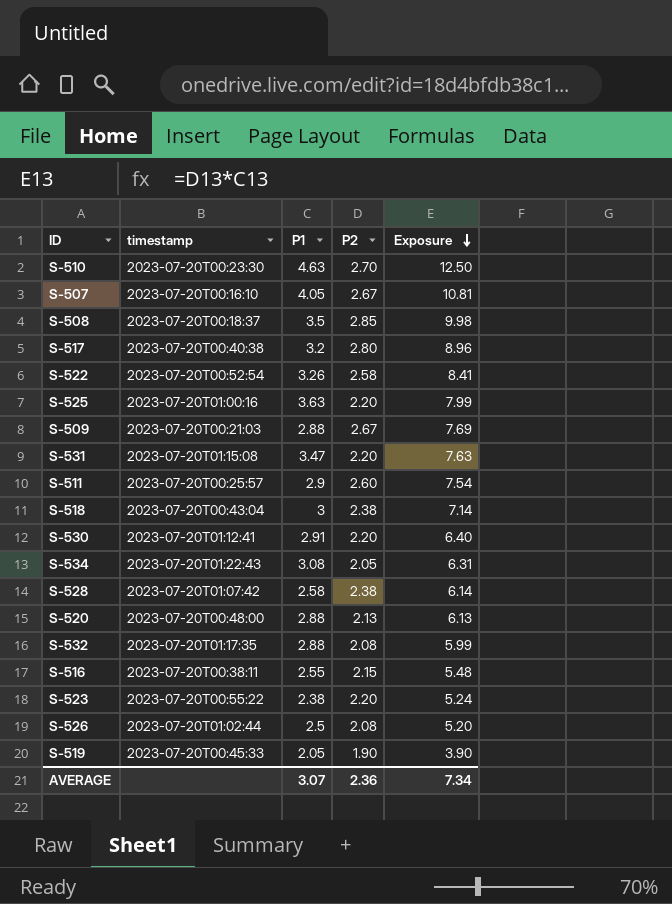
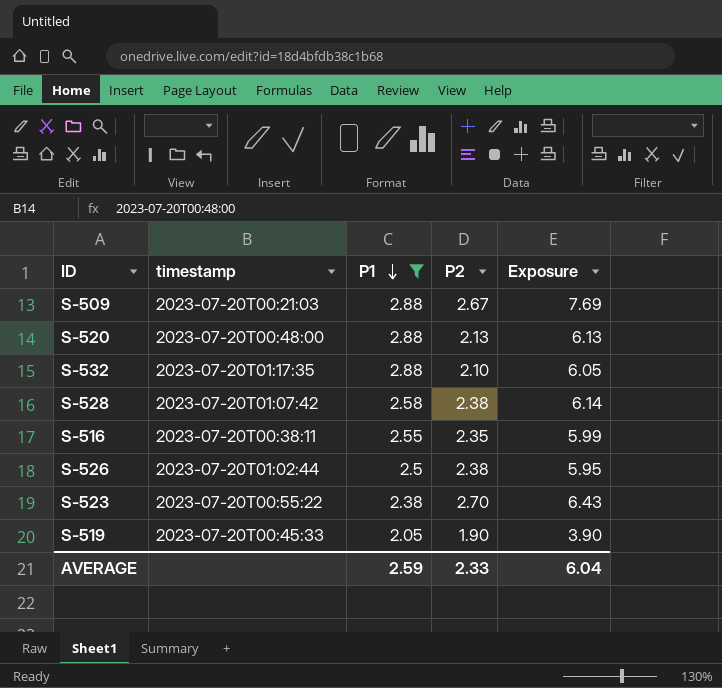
filter: none -> P1 <= 2.88
row order: Exposure descending -> P1 descending
S-532 | P2: 2.08 -> 2.10
S-532 | Exposure: 5.99 -> 6.05
S-516 | P2: 2.15 -> 2.35
S-516 | Exposure: 5.48 -> 5.99
S-526 | P2: 2.08 -> 2.38
S-526 | Exposure: 5.20 -> 5.95
S-523 | P2: 2.20 -> 2.70
S-523 | Exposure: 5.24 -> 6.43
AVERAGE | P1: 3.07 -> 2.59
AVERAGE | P2: 2.36 -> 2.33
AVERAGE | Exposure: 7.34 -> 6.04

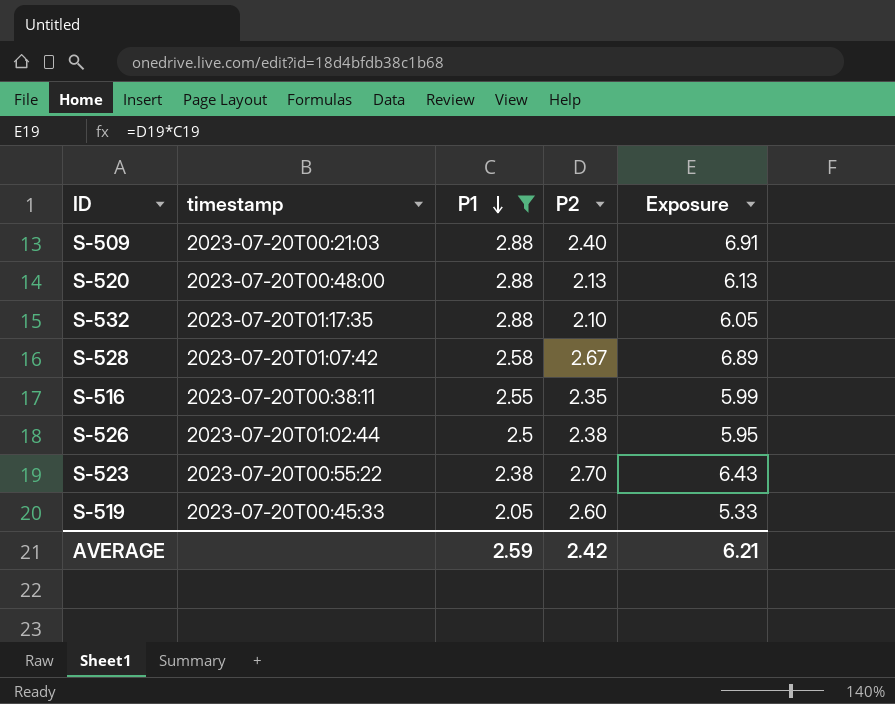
S-509 | P2: 2.67 -> 2.40
S-509 | Exposure: 7.69 -> 6.91
S-528 | P2: 2.38 -> 2.67
S-528 | Exposure: 6.14 -> 6.89
S-519 | P2: 1.90 -> 2.60
S-519 | Exposure: 3.90 -> 5.33
AVERAGE | P2: 2.33 -> 2.42
AVERAGE | Exposure: 6.04 -> 6.21

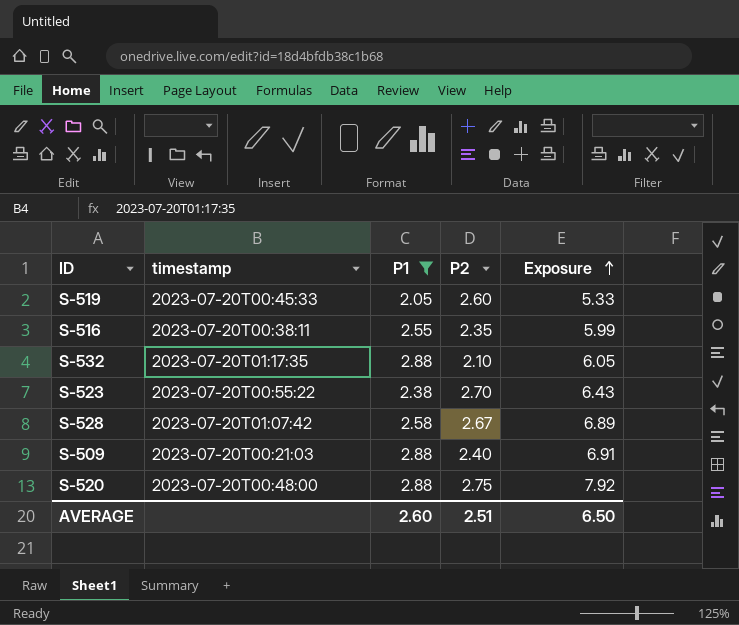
row order: P1 descending -> Exposure ascending
row S-526: 2023-07-20T01:02:44 | 2.5 | 2.38 | 5.95 -> none
S-520 | P2: 2.13 -> 2.75
S-520 | Exposure: 6.13 -> 7.92
AVERAGE | P1: 2.59 -> 2.60
AVERAGE | P2: 2.42 -> 2.51
AVERAGE | Exposure: 6.21 -> 6.50

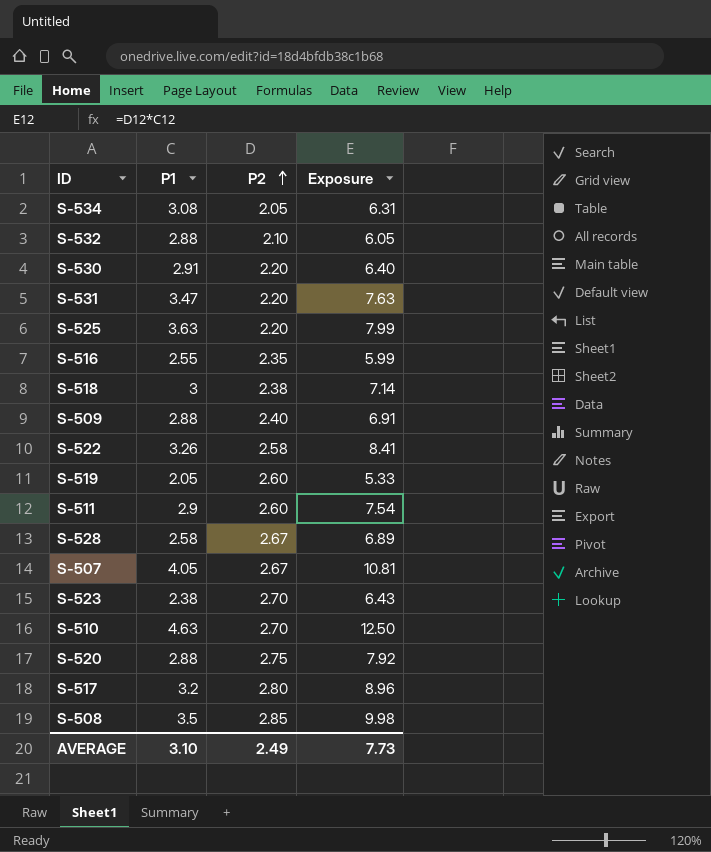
filter: P1 <= 2.88 -> none
row order: Exposure ascending -> P2 ascending
column timestamp | position: 2 -> none
AVERAGE | P1: 2.60 -> 3.10
AVERAGE | P2: 2.51 -> 2.49
AVERAGE | Exposure: 6.50 -> 7.73

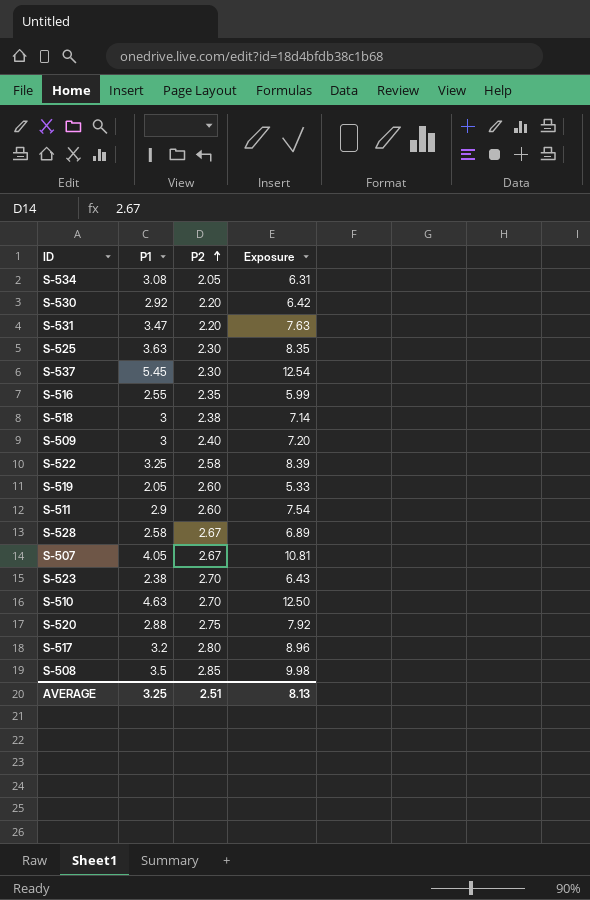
row S-532: 2.88 | 2.10 | 6.05 -> none
S-530 | P1: 2.91 -> 2.92
S-530 | Exposure: 6.40 -> 6.42
S-525 | P2: 2.20 -> 2.30
S-525 | Exposure: 7.99 -> 8.35
row S-537: none -> 5.45 | 2.30 | 12.54
S-509 | P1: 2.88 -> 3
S-509 | Exposure: 6.91 -> 7.20
S-522 | P1: 3.26 -> 3.25
S-522 | Exposure: 8.41 -> 8.39
AVERAGE | P1: 3.10 -> 3.25
AVERAGE | P2: 2.49 -> 2.51
AVERAGE | Exposure: 7.73 -> 8.13

